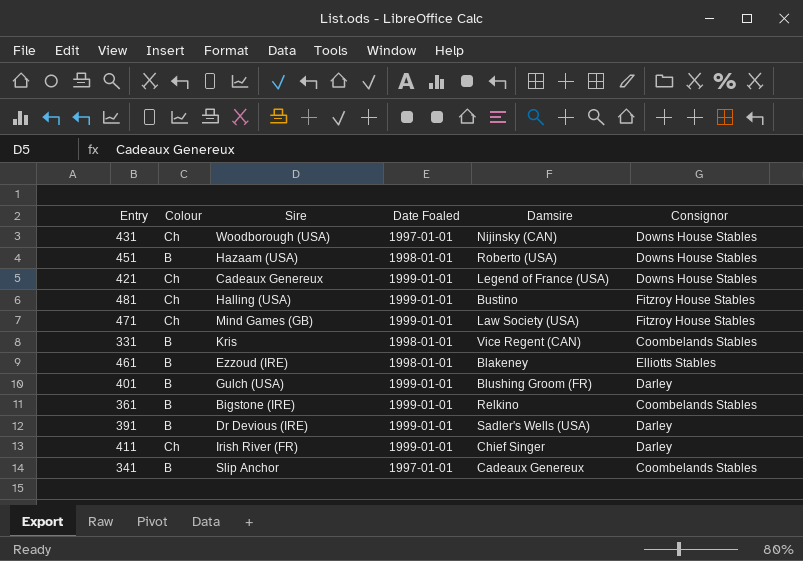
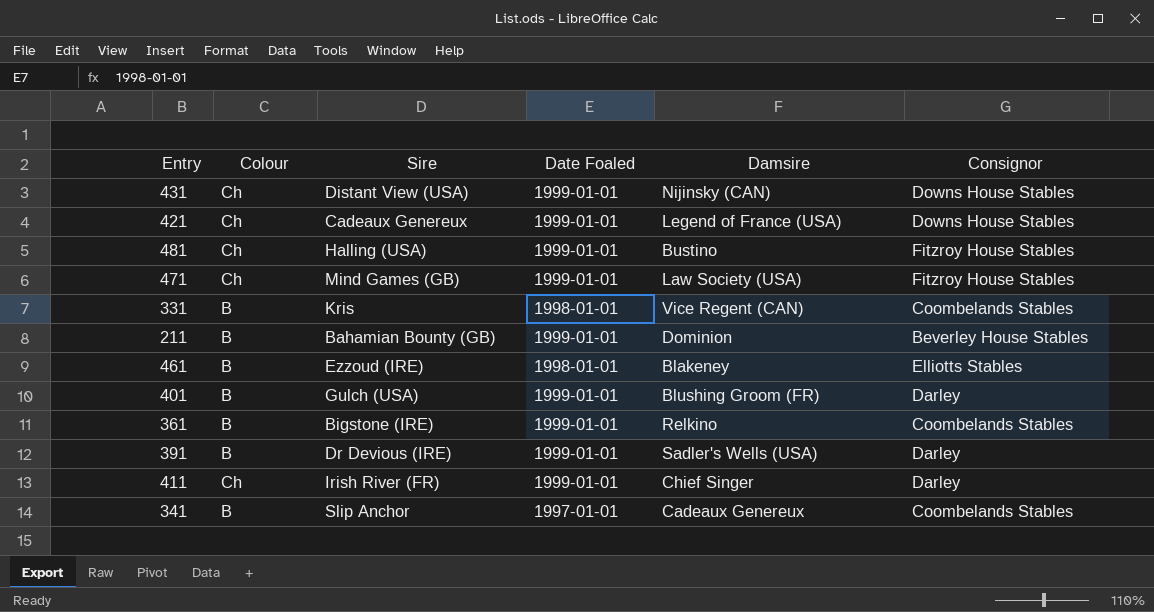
row 451: B | Hazaam (USA) | 1998-01-01 | Roberto (USA) | Downs House Stables -> none
431 | Sire: Woodborough (USA) -> Distant View (USA)
431 | Date Foaled: 1997-01-01 -> 1999-01-01
row 211: none -> B | Bahamian Bounty (GB) | 1999-01-01 | Dominion | Beverley House Stables

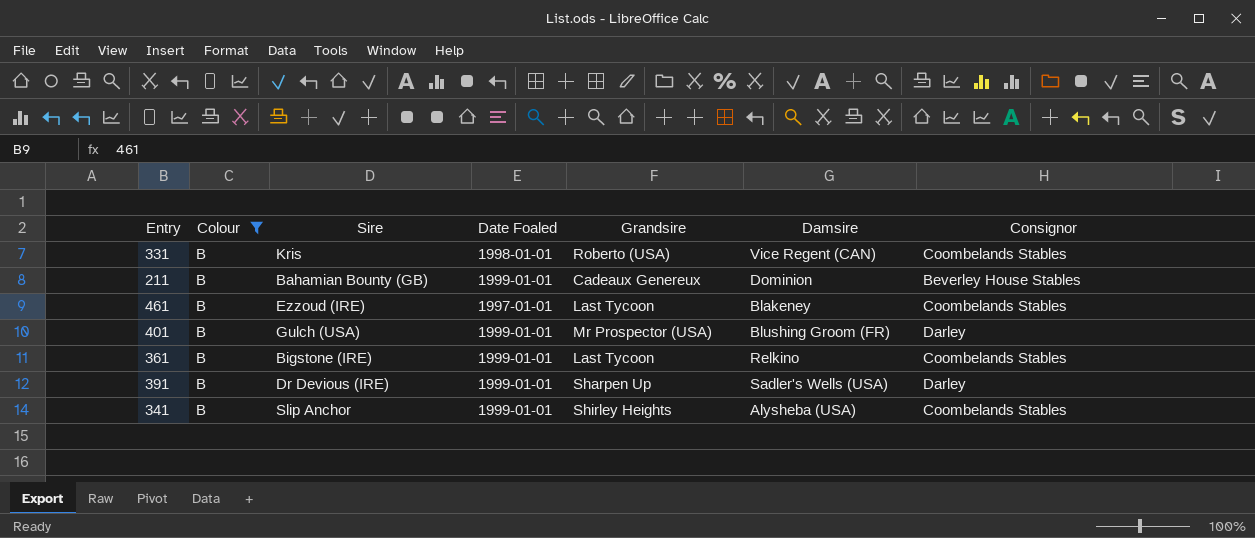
filter: none -> Colour = B
column Grandsire | position: none -> 5
461 | Date Foaled: 1998-01-01 -> 1997-01-01
461 | Consignor: Elliotts Stables -> Coombelands Stables
341 | Date Foaled: 1997-01-01 -> 1999-01-01
341 | Damsire: Cadeaux Genereux -> Alysheba (USA)

